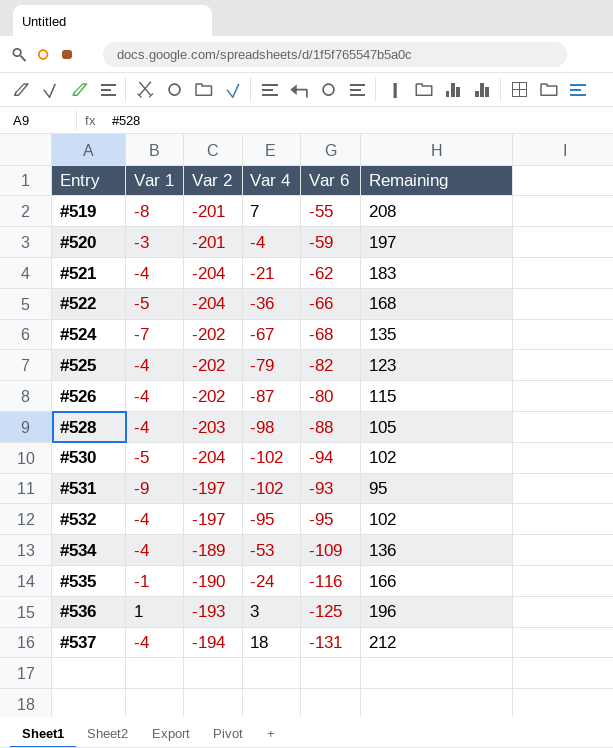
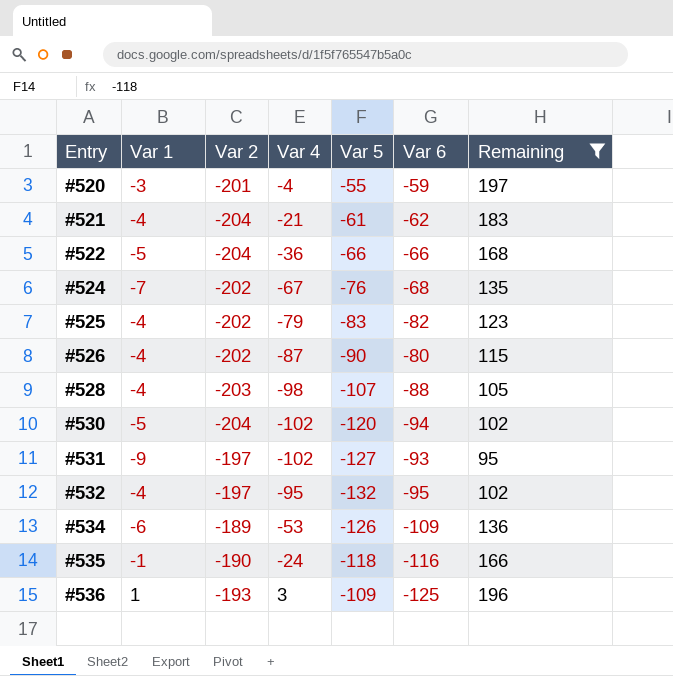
filter: none -> Remaining <= 197
column Var 5 | position: none -> 5
#534 | Var 1: -4 -> -6

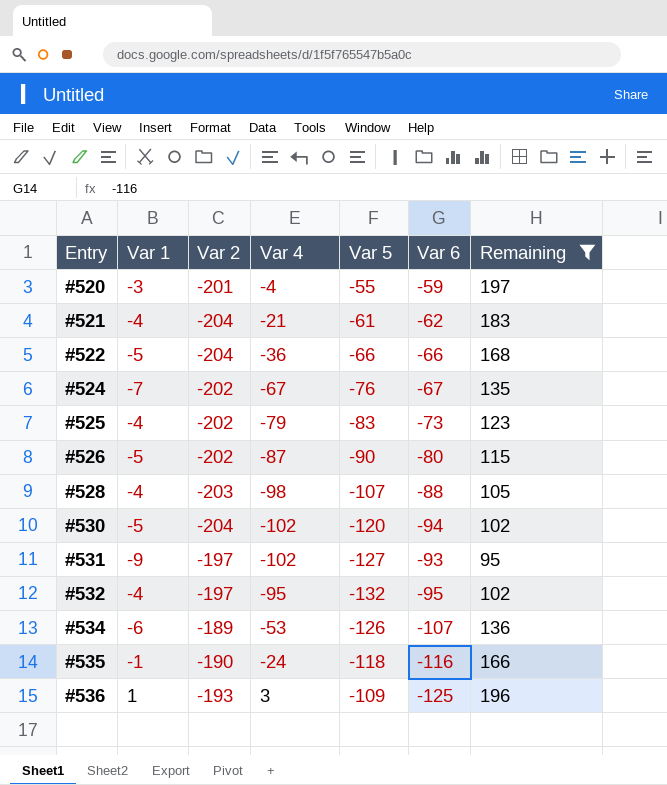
#524 | Var 6: -68 -> -67
#525 | Var 6: -82 -> -73
#526 | Var 1: -4 -> -5
#534 | Var 6: -109 -> -107

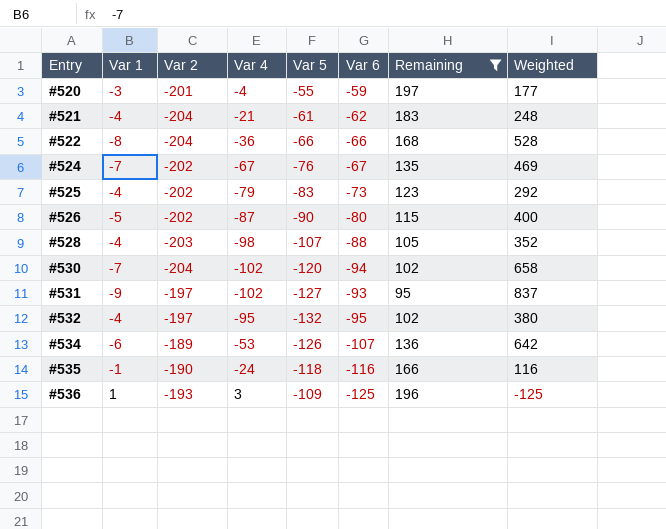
column Weighted | formula: none -> [Var 1] * [Var 6]
#522 | Var 1: -5 -> -8
#530 | Var 1: -5 -> -7

